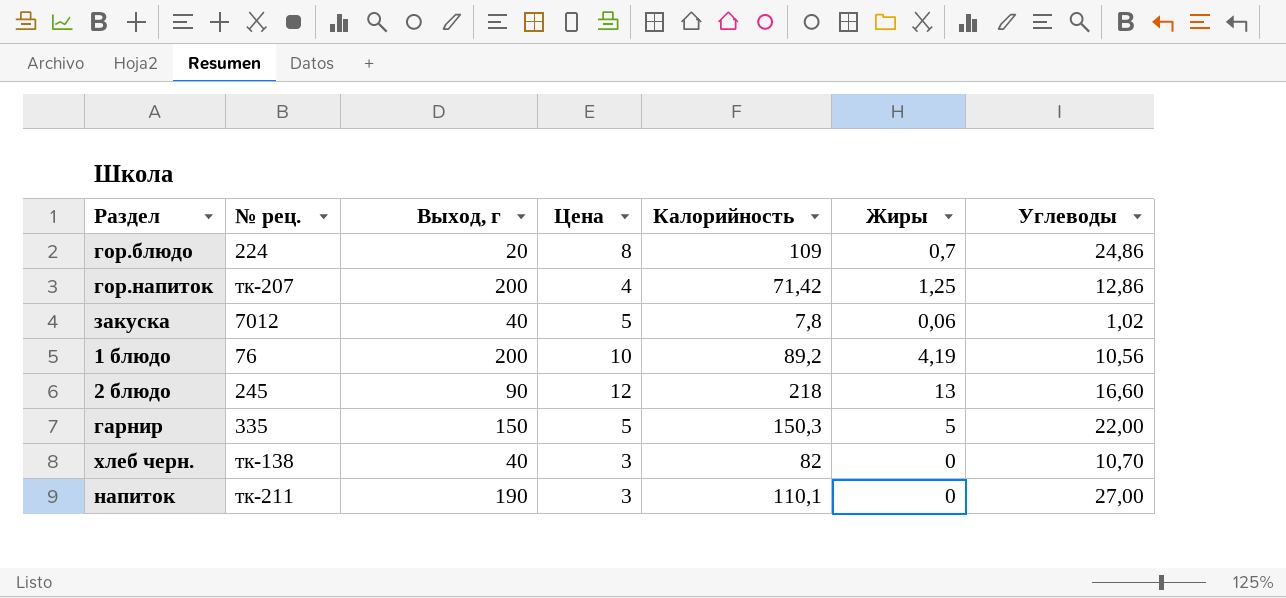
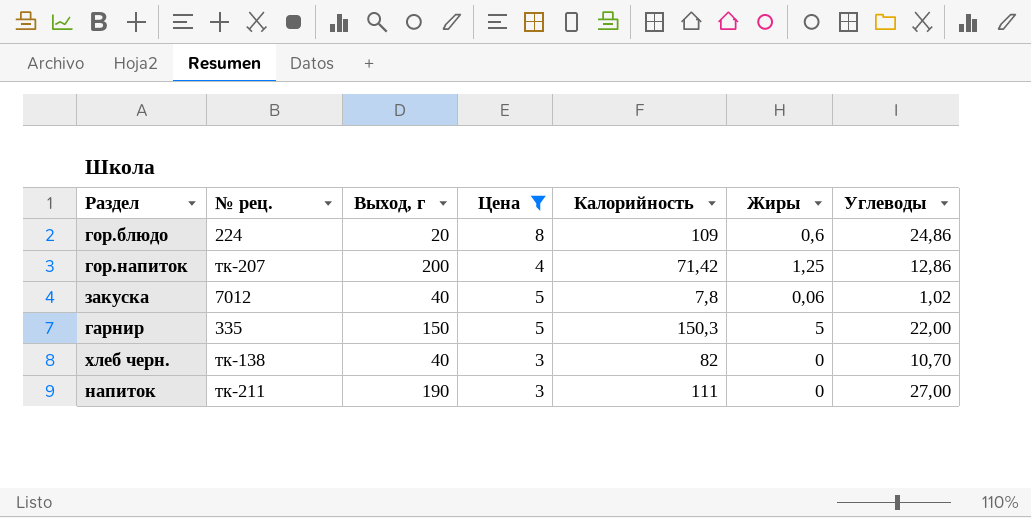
filter: none -> Цена <= 8
гор.блюдо | Жиры: 0,7 -> 0,6
напиток | Калорийность: 110,1 -> 111

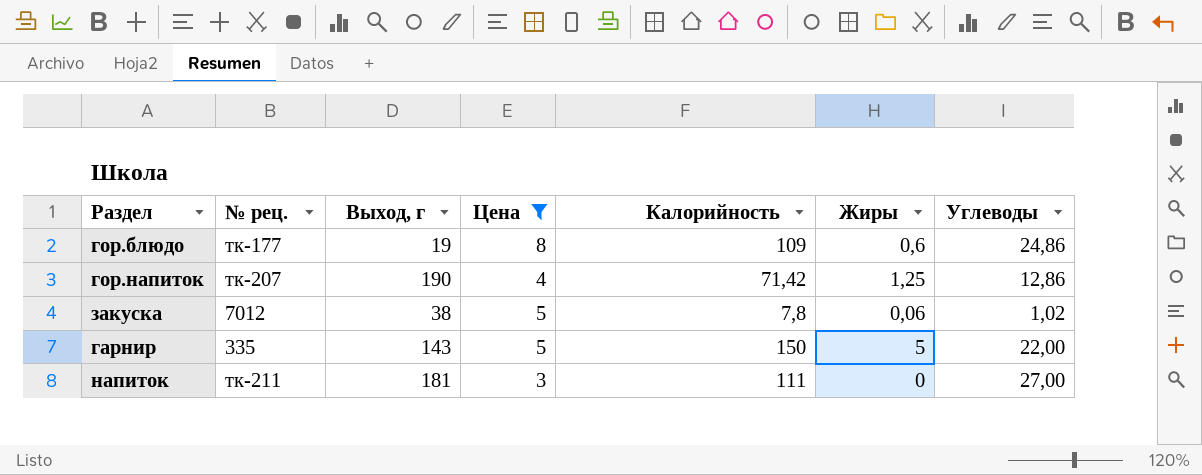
row хлеб черн.: тк-138 | 40 | 3 | 82 | 0 | 10,70 -> none
гор.блюдо | № рец.: 224 -> тк-177
гор.блюдо | Выход, г: 20 -> 19
гор.напиток | Выход, г: 200 -> 190
закуска | Выход, г: 40 -> 38
гарнир | Выход, г: 150 -> 143
гарнир | Калорийность: 150,3 -> 150
напиток | Выход, г: 190 -> 181

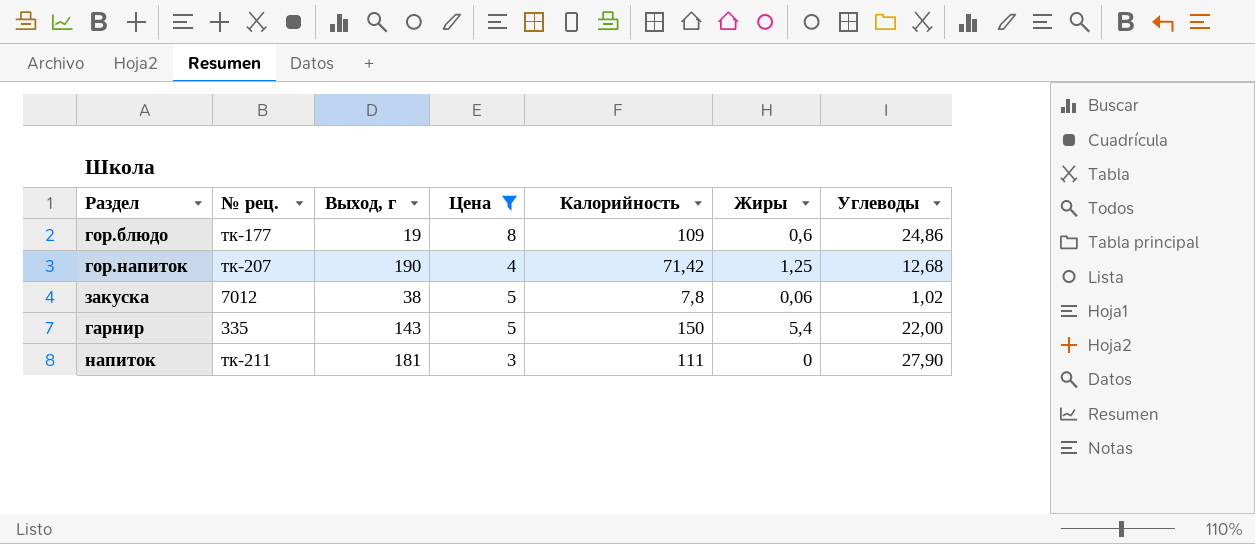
гор.напиток | Углеводы: 12,86 -> 12,68
гарнир | Жиры: 5 -> 5,4
напиток | Углеводы: 27,00 -> 27,90

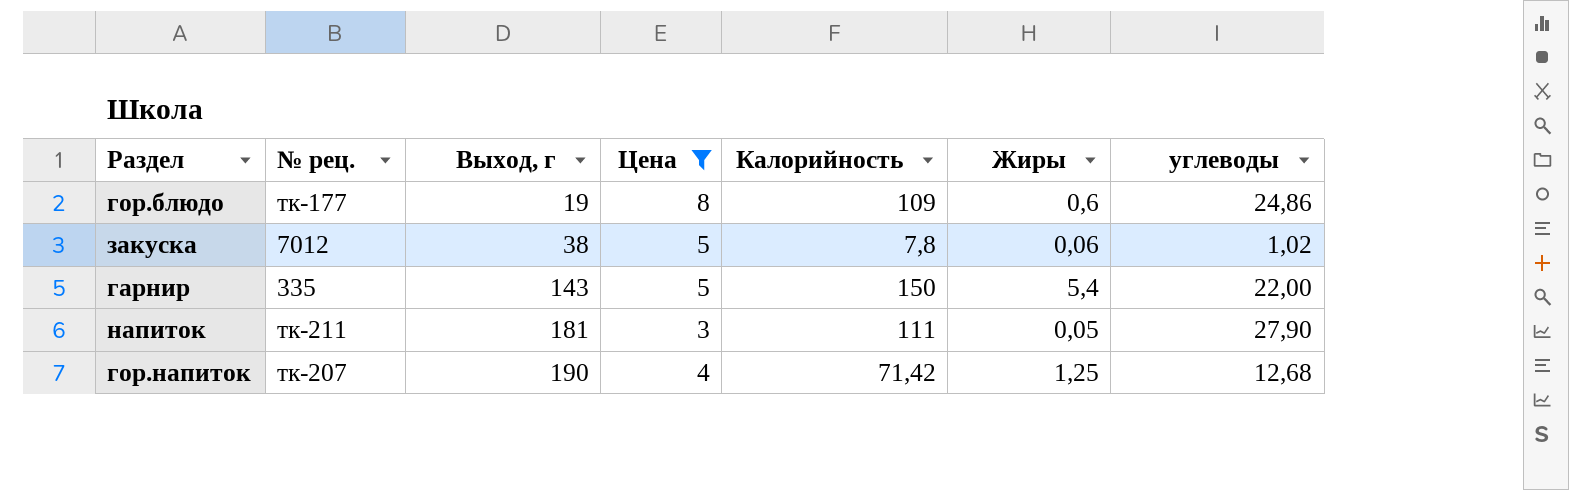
row order: none -> Выход, г ascending
column name: Углеводы -> углеводы
напиток | Жиры: 0 -> 0,05

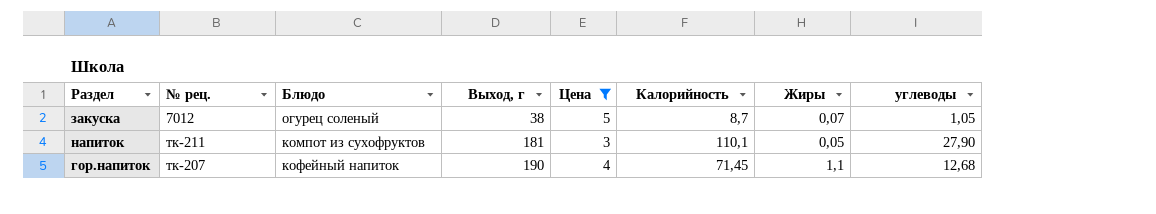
column Блюдо | position: none -> 3
row гор.блюдо: тк-177 | 19 | 8 | 109 | 0,6 | 24,86 -> none
row гарнир: 335 | 143 | 5 | 150 | 5,4 | 22,00 -> none
закуска | Калорийность: 7,8 -> 8,7
закуска | Жиры: 0,06 -> 0,07
закуска | углеводы: 1,02 -> 1,05
напиток | Калорийность: 111 -> 110,1
гор.напиток | Калорийность: 71,42 -> 71,45
гор.напиток | Жиры: 1,25 -> 1,1

